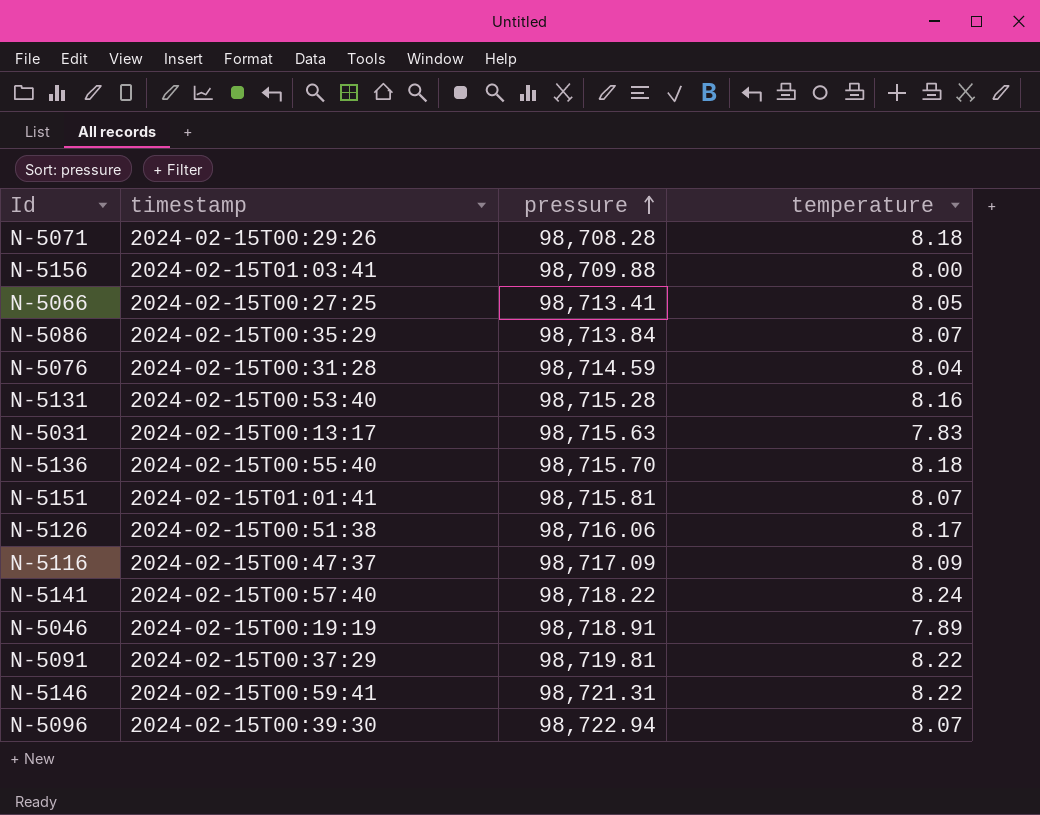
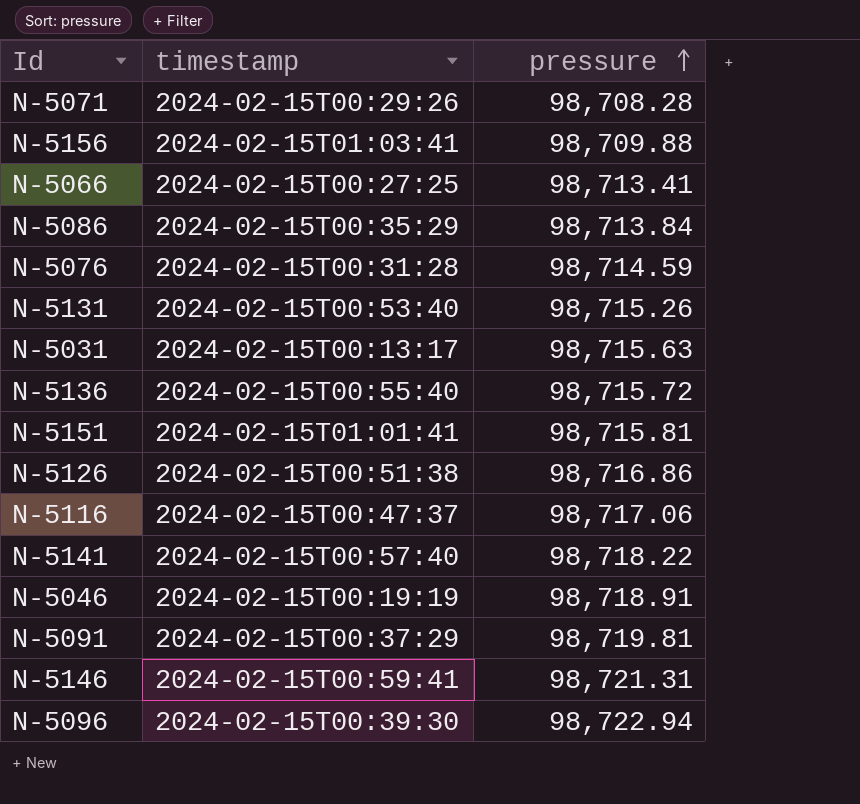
column temperature | position: 4 -> none
N-5131 | pressure: 98,715.28 -> 98,715.26
N-5136 | pressure: 98,715.70 -> 98,715.72
N-5126 | pressure: 98,716.06 -> 98,716.86
N-5116 | pressure: 98,717.09 -> 98,717.06

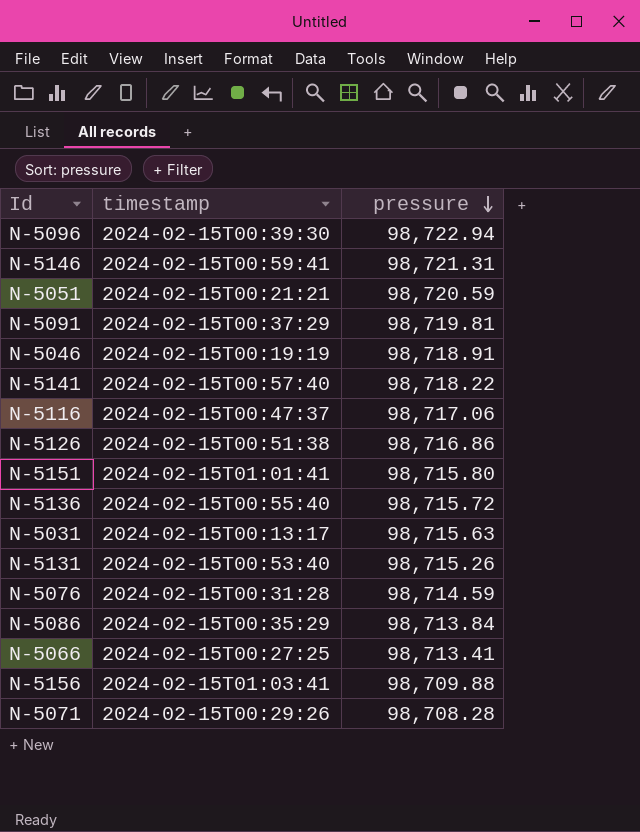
row order: pressure ascending -> pressure descending
row N-5051: none -> 2024-02-15T00:21:21 | 98,720.59
N-5151 | pressure: 98,715.81 -> 98,715.80

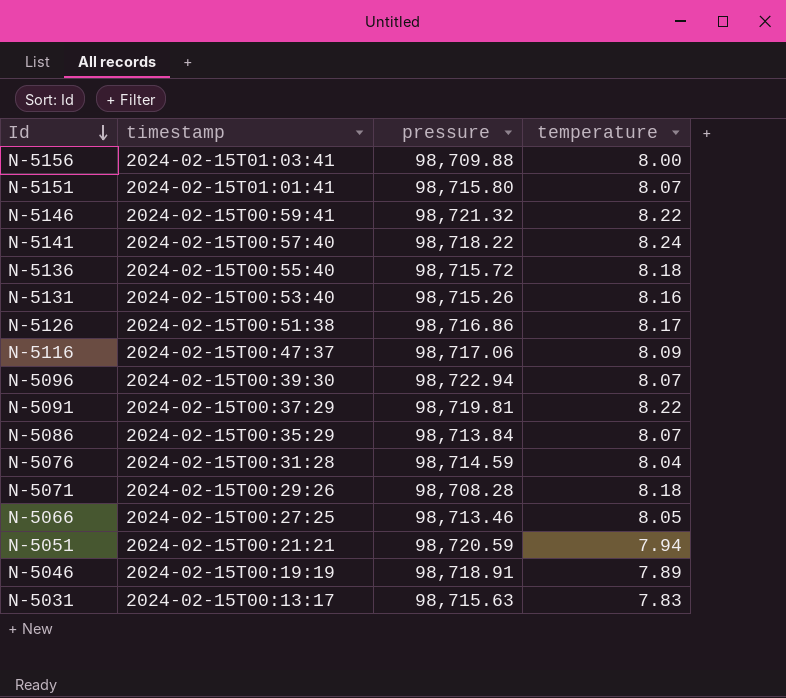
row order: pressure descending -> Id descending
column temperature | position: none -> 4
N-5146 | pressure: 98,721.31 -> 98,721.32
N-5066 | pressure: 98,713.41 -> 98,713.46

